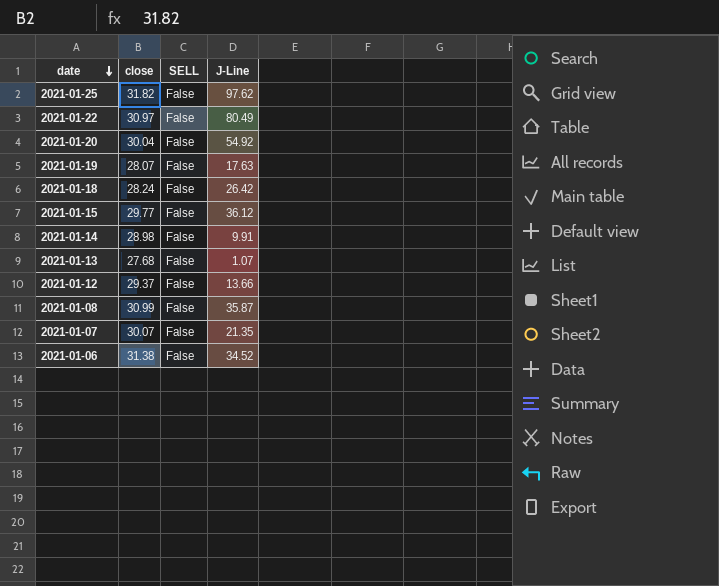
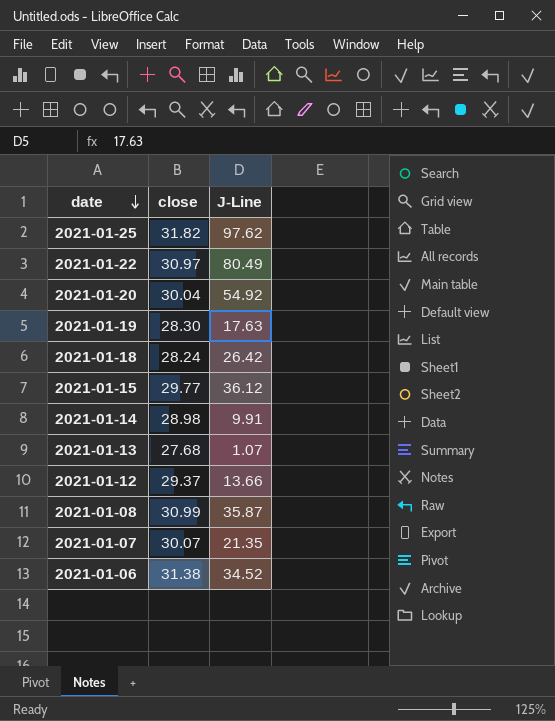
column SELL | position: 3 -> none
2021-01-19 | close: 28.07 -> 28.30

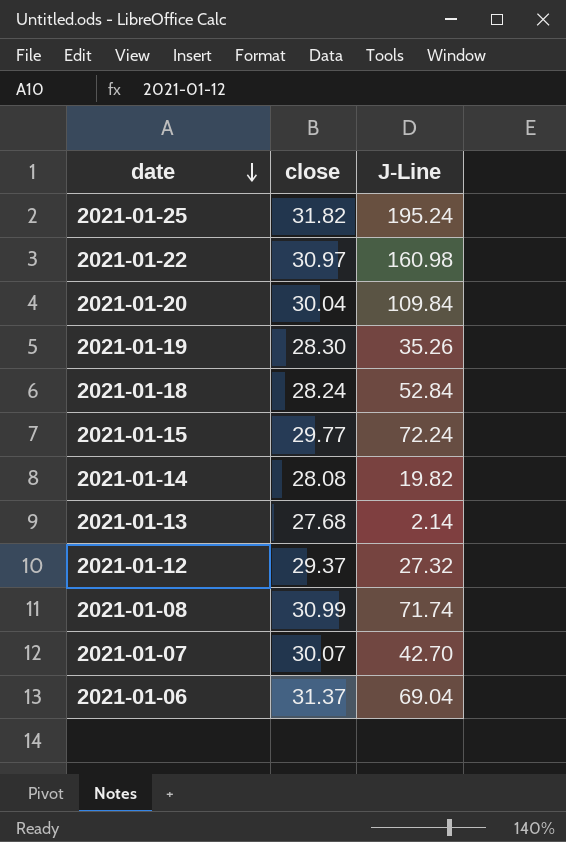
2021-01-25 | J-Line: 97.62 -> 195.24
2021-01-22 | J-Line: 80.49 -> 160.98
2021-01-20 | J-Line: 54.92 -> 109.84
2021-01-19 | J-Line: 17.63 -> 35.26
2021-01-18 | J-Line: 26.42 -> 52.84
2021-01-15 | J-Line: 36.12 -> 72.24
2021-01-14 | close: 28.98 -> 28.08
2021-01-14 | J-Line: 9.91 -> 19.82
2021-01-13 | J-Line: 1.07 -> 2.14
2021-01-12 | J-Line: 13.66 -> 27.32
2021-01-08 | J-Line: 35.87 -> 71.74
2021-01-07 | J-Line: 21.35 -> 42.70
2021-01-06 | close: 31.38 -> 31.37
2021-01-06 | J-Line: 34.52 -> 69.04

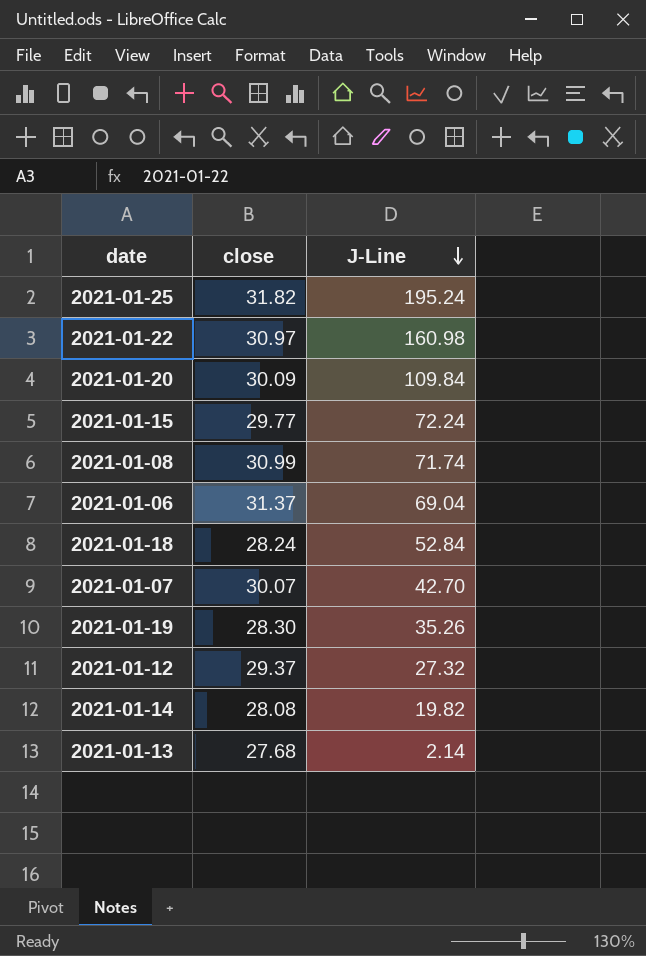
row order: date descending -> J-Line descending
2021-01-20 | close: 30.04 -> 30.09

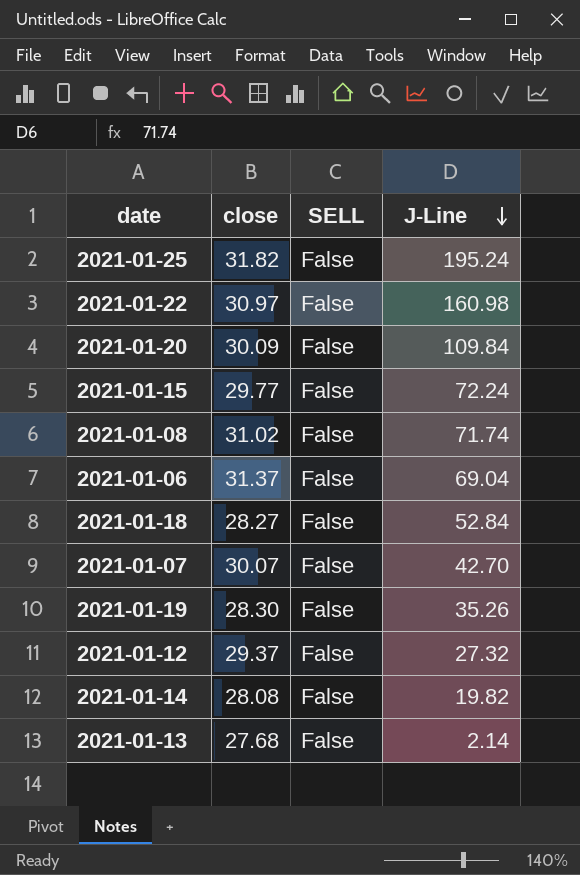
column SELL | position: none -> 3
2021-01-08 | close: 30.99 -> 31.02
2021-01-18 | close: 28.24 -> 28.27

